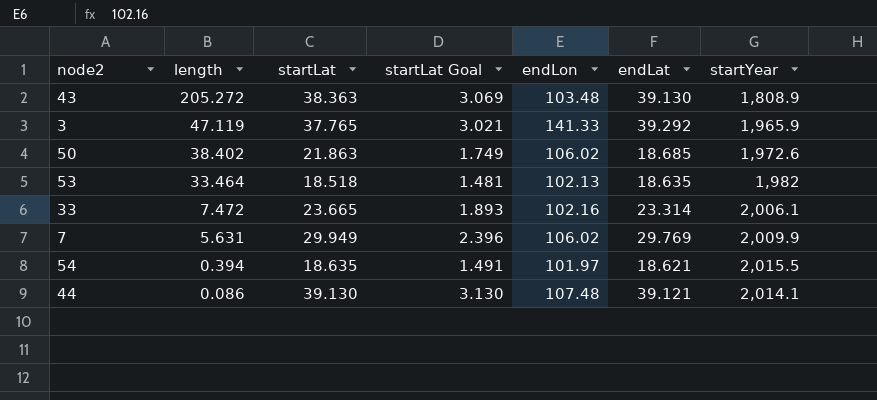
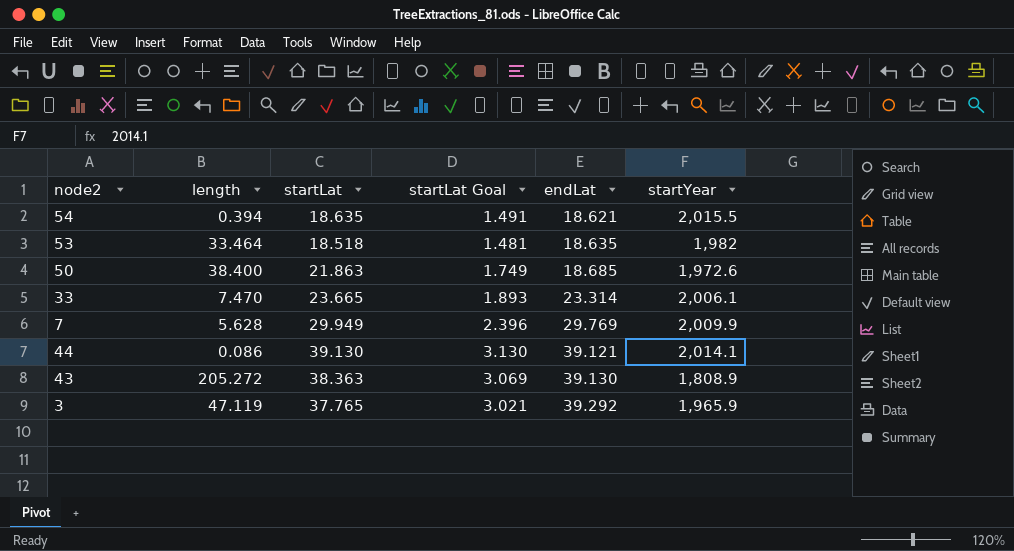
row order: length descending -> endLat ascending
column endLon | position: 5 -> none
50 | length: 38.402 -> 38.400
33 | length: 7.472 -> 7.470
7 | length: 5.631 -> 5.628

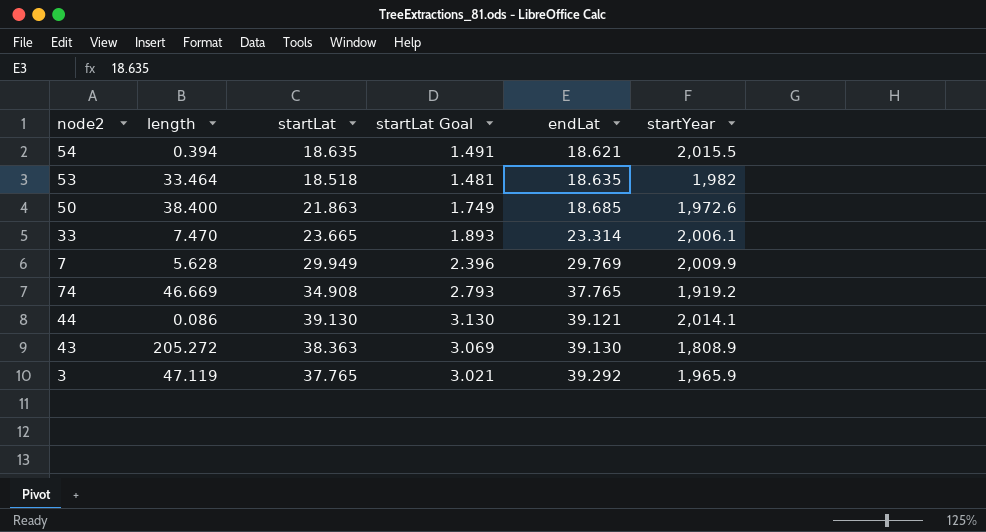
row 74: none -> 46.669 | 34.908 | 2.793 | 37.765 | 1,919.2

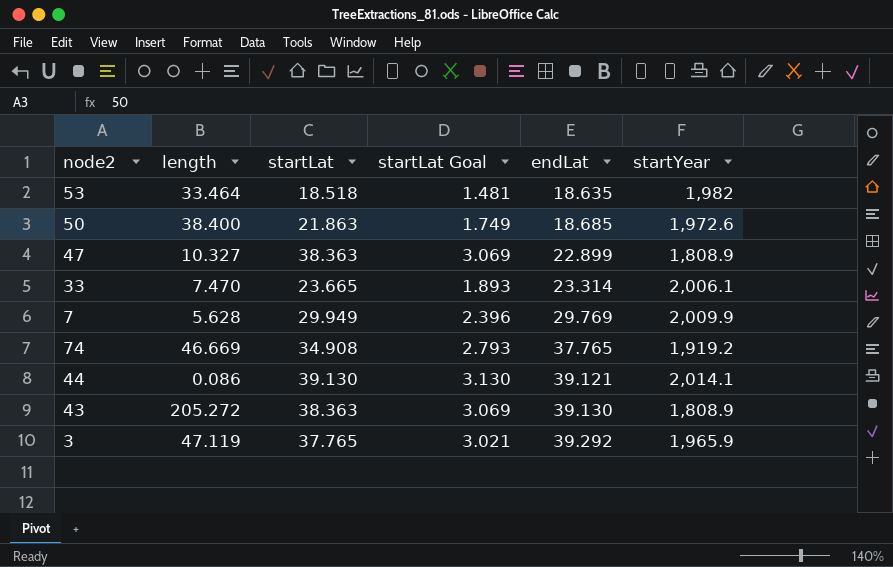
row 54: 0.394 | 18.635 | 1.491 | 18.621 | 2,015.5 -> none
row 47: none -> 10.327 | 38.363 | 3.069 | 22.899 | 1,808.9

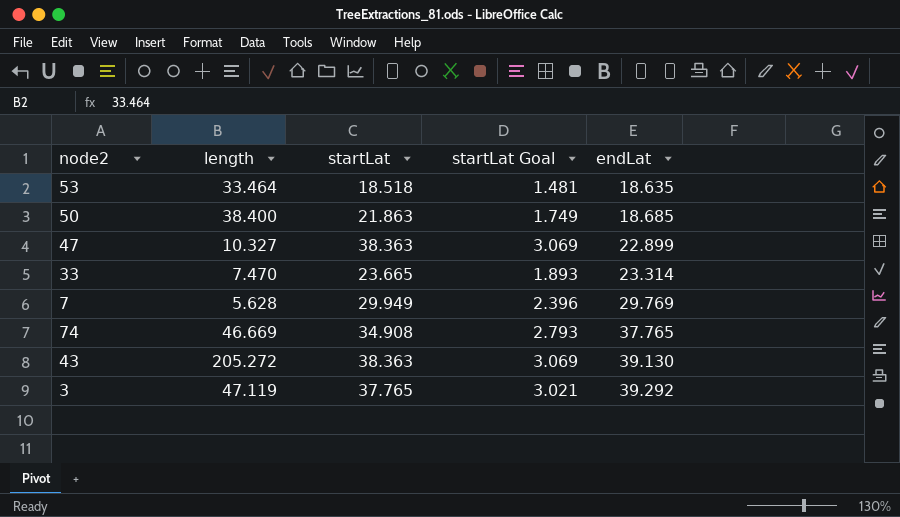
column startYear | position: 6 -> none
row 44: 0.086 | 39.130 | 3.130 | 39.121 | 2,014.1 -> none

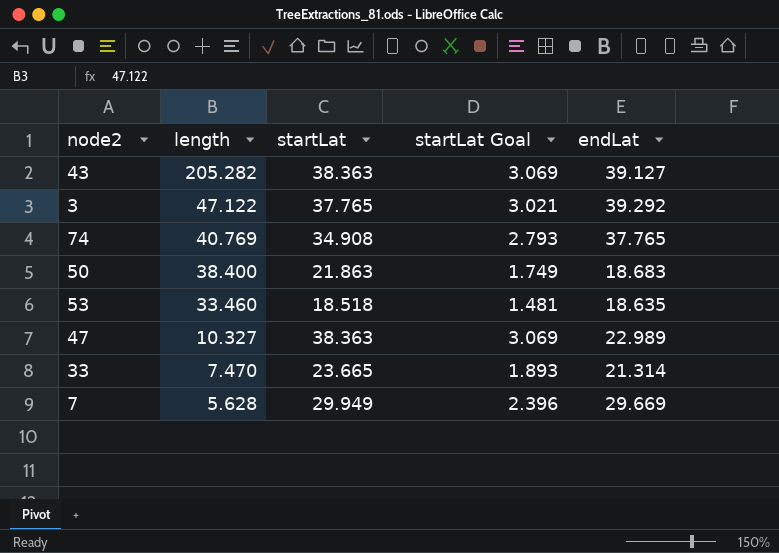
row order: endLat ascending -> length descending
43 | length: 205.272 -> 205.282
43 | endLat: 39.130 -> 39.127
3 | length: 47.119 -> 47.122
74 | length: 46.669 -> 40.769
50 | endLat: 18.685 -> 18.683
53 | length: 33.464 -> 33.460
47 | endLat: 22.899 -> 22.989
33 | endLat: 23.314 -> 21.314
7 | endLat: 29.769 -> 29.669

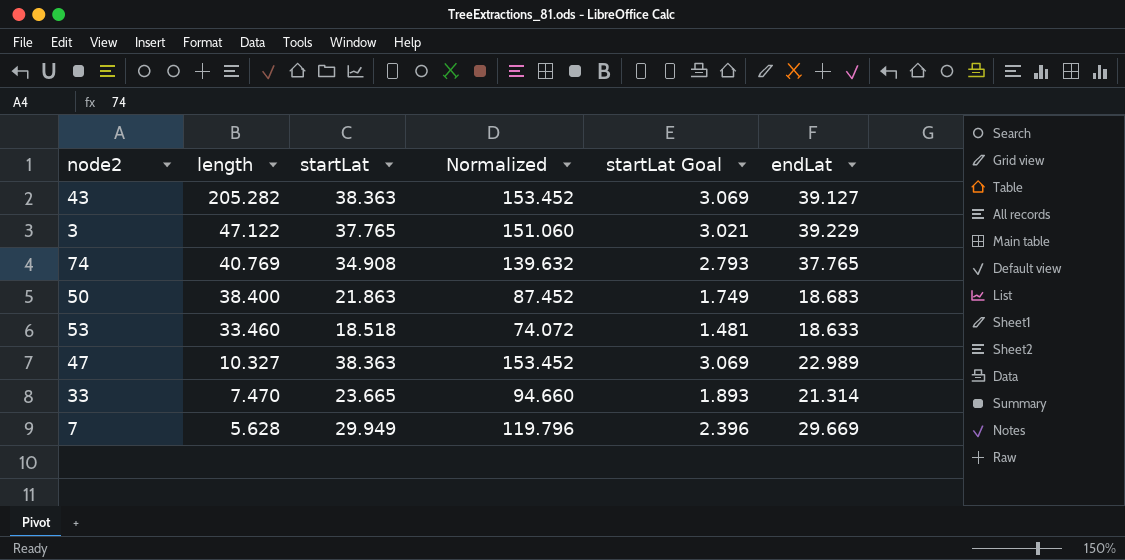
column Normalized | formula: none -> [startLat] * 4
3 | endLat: 39.292 -> 39.229
53 | endLat: 18.635 -> 18.633

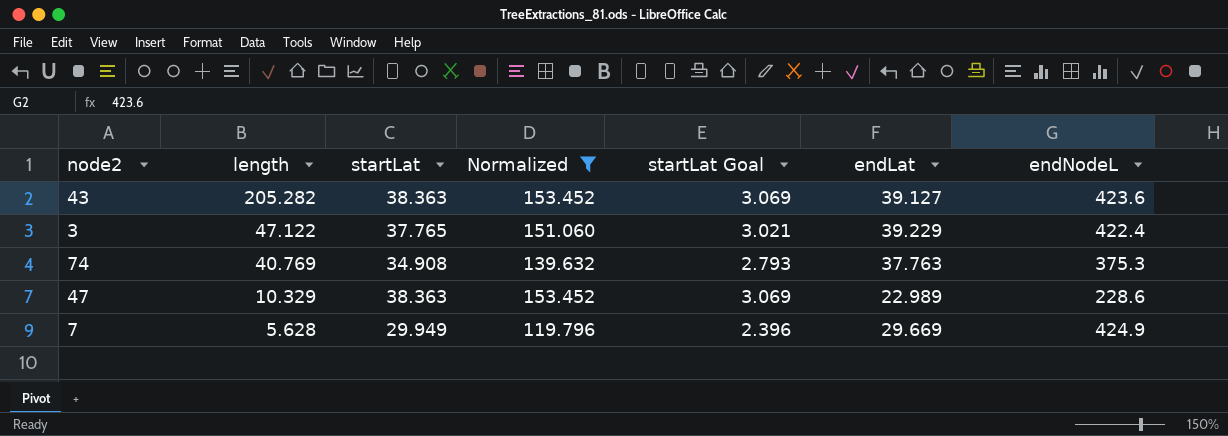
filter: none -> Normalized >= 119.796
column endNodeL | position: none -> 7
74 | endLat: 37.765 -> 37.763
47 | length: 10.327 -> 10.329

